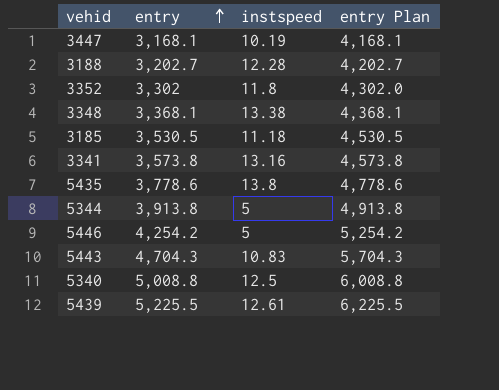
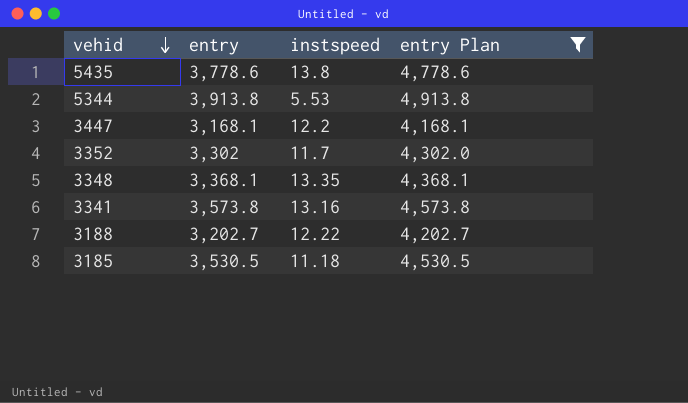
filter: none -> entry Plan <= 4,913.8
row order: entry ascending -> vehid descending
5344 | instspeed: 5 -> 5.53
3447 | instspeed: 10.19 -> 12.2
3352 | instspeed: 11.8 -> 11.7
3348 | instspeed: 13.38 -> 13.35
3188 | instspeed: 12.28 -> 12.22

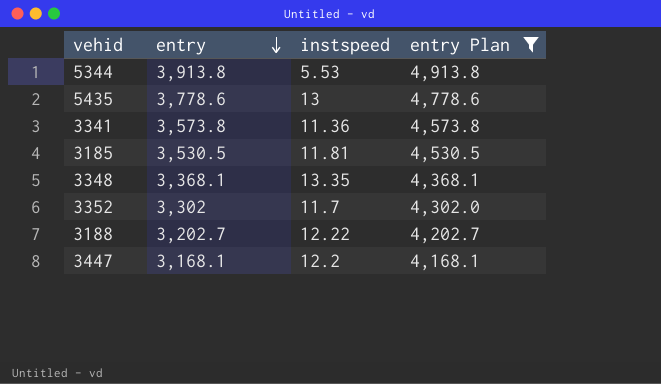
row order: vehid descending -> entry descending
5435 | instspeed: 13.8 -> 13
3341 | instspeed: 13.16 -> 11.36
3185 | instspeed: 11.18 -> 11.81

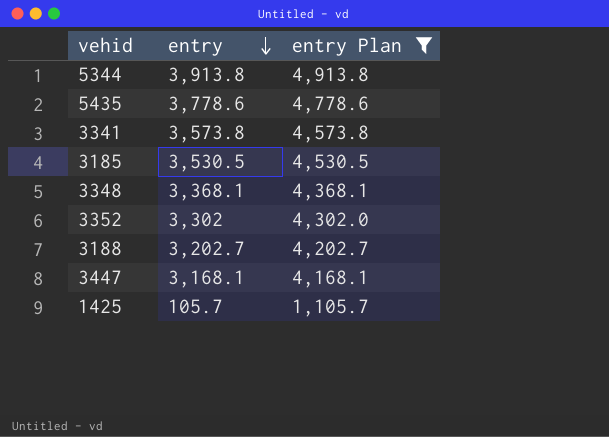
column instspeed | position: 3 -> none
row 1425: none -> 105.7 | 1,105.7

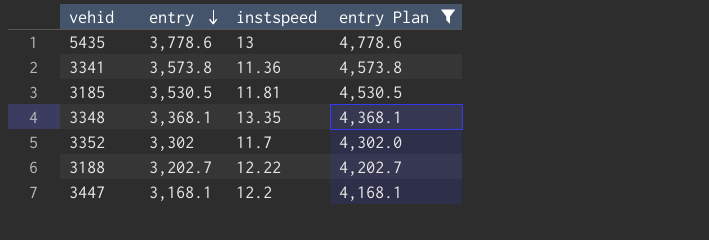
column instspeed | position: none -> 3
row 5344: 3,913.8 | 4,913.8 -> none
row 1425: 105.7 | 1,105.7 -> none

